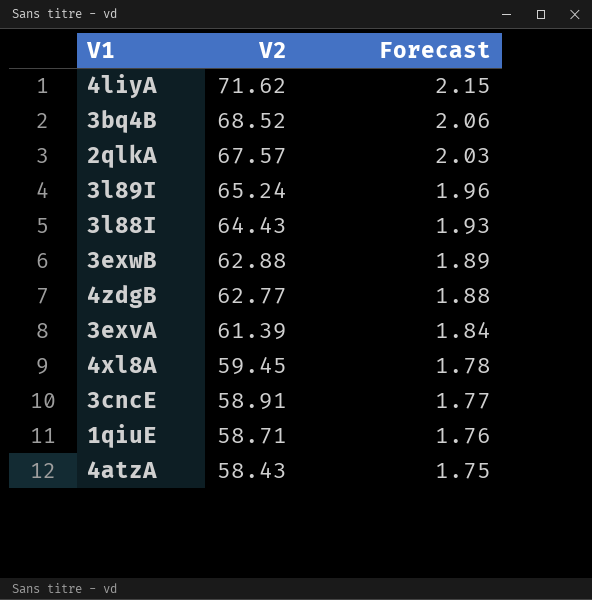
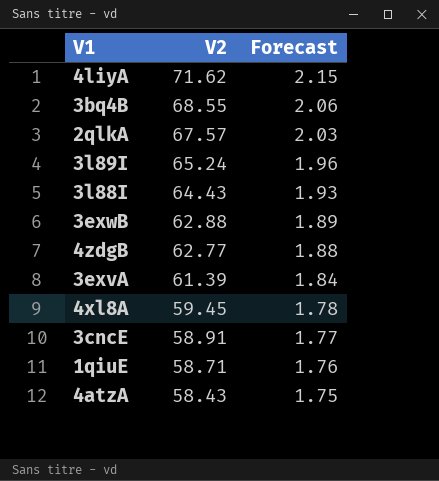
3bq4B | V2: 68.52 -> 68.55

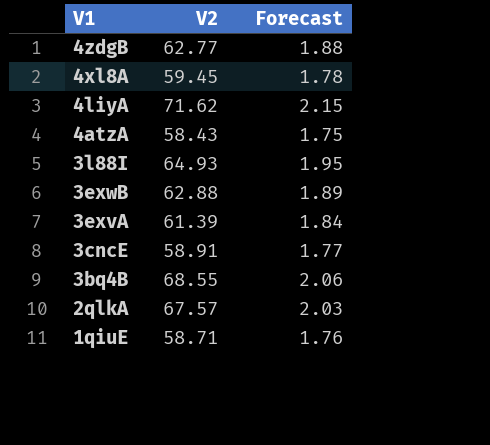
row order: V2 descending -> V1 descending
row 3l89I: 65.24 | 1.96 -> none
3l88I | V2: 64.43 -> 64.93
3l88I | Forecast: 1.93 -> 1.95

